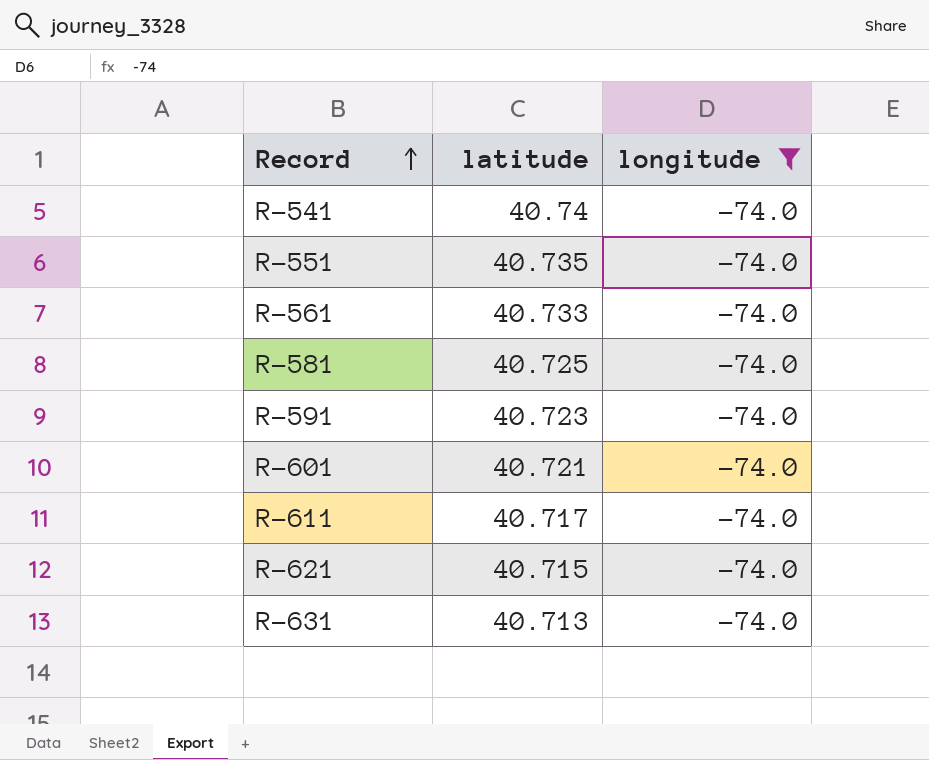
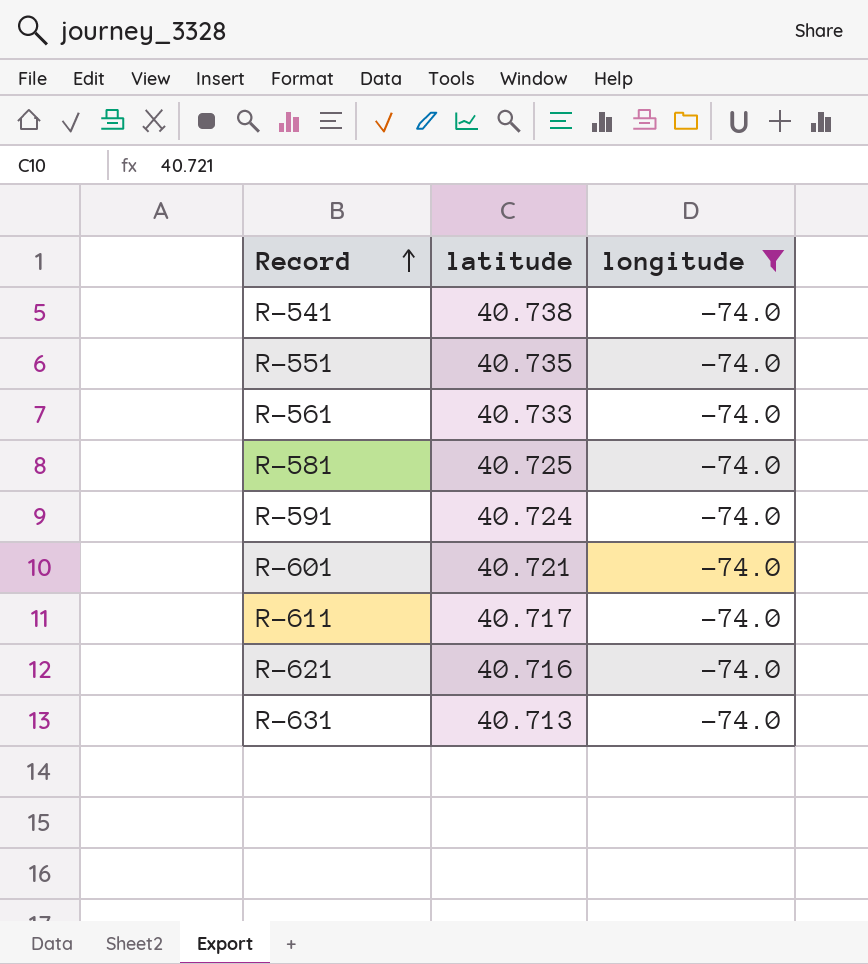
R-541 | latitude: 40.74 -> 40.738
R-591 | latitude: 40.723 -> 40.724
R-621 | latitude: 40.715 -> 40.716

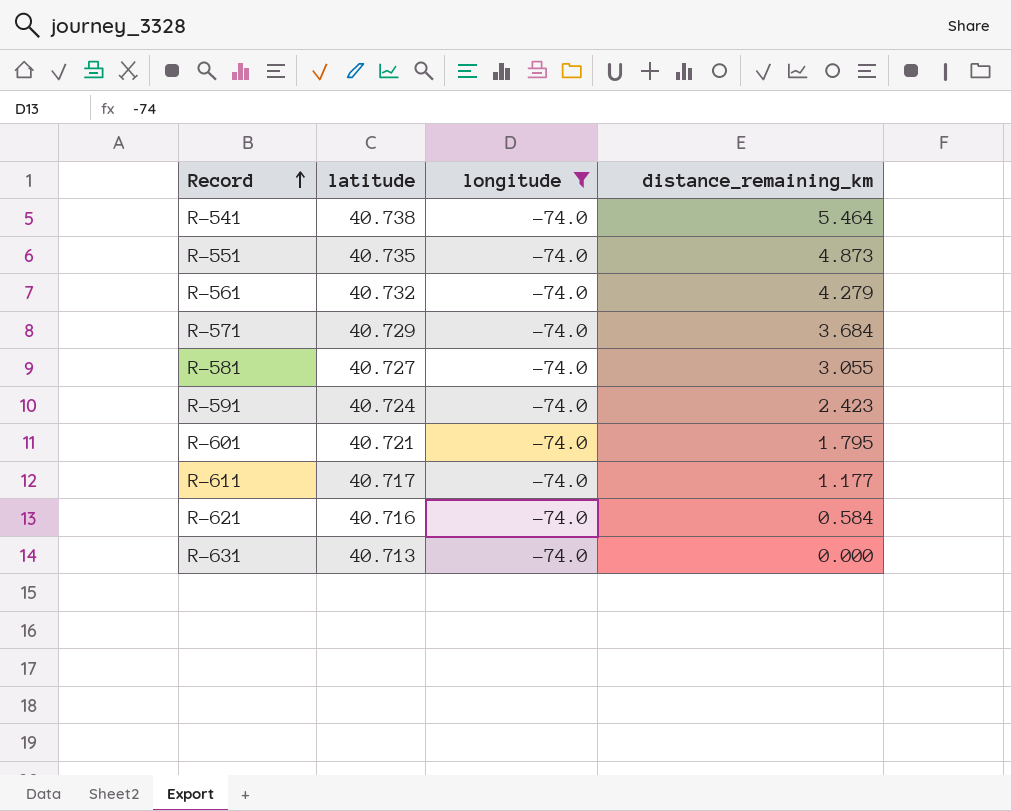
column distance_remaining_km | position: none -> 4
R-561 | latitude: 40.733 -> 40.732
row R-571: none -> 40.729 | -74.0 | 3.684
R-581 | latitude: 40.725 -> 40.727

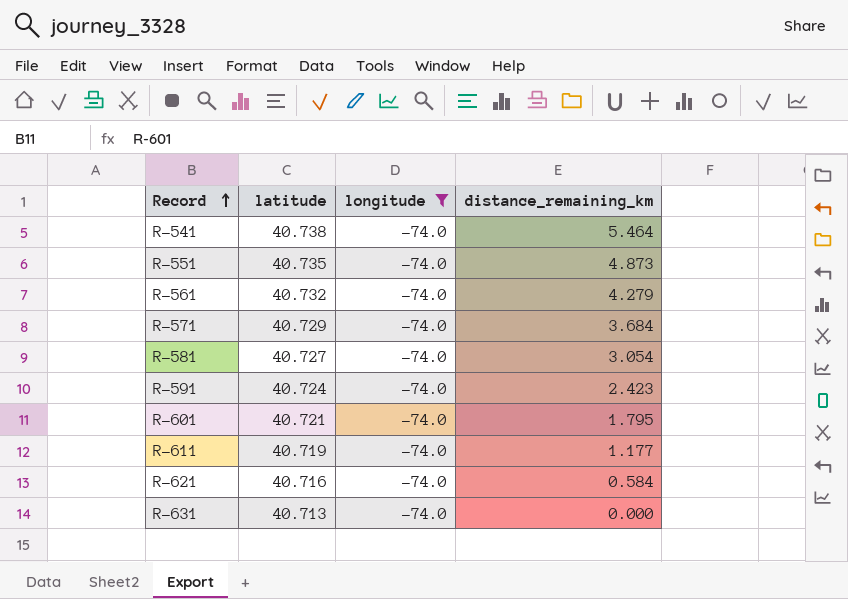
R-581 | distance_remaining_km: 3.055 -> 3.054
R-611 | latitude: 40.717 -> 40.719

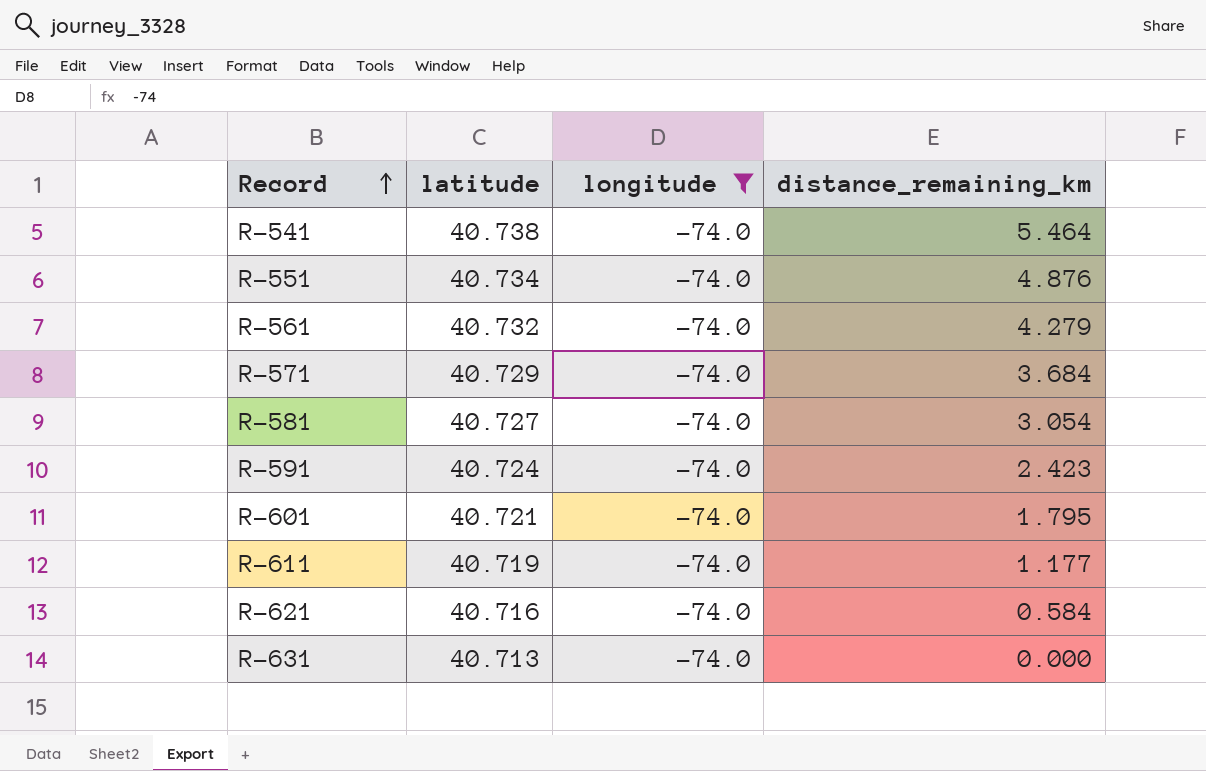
R-551 | latitude: 40.735 -> 40.734
R-551 | distance_remaining_km: 4.873 -> 4.876

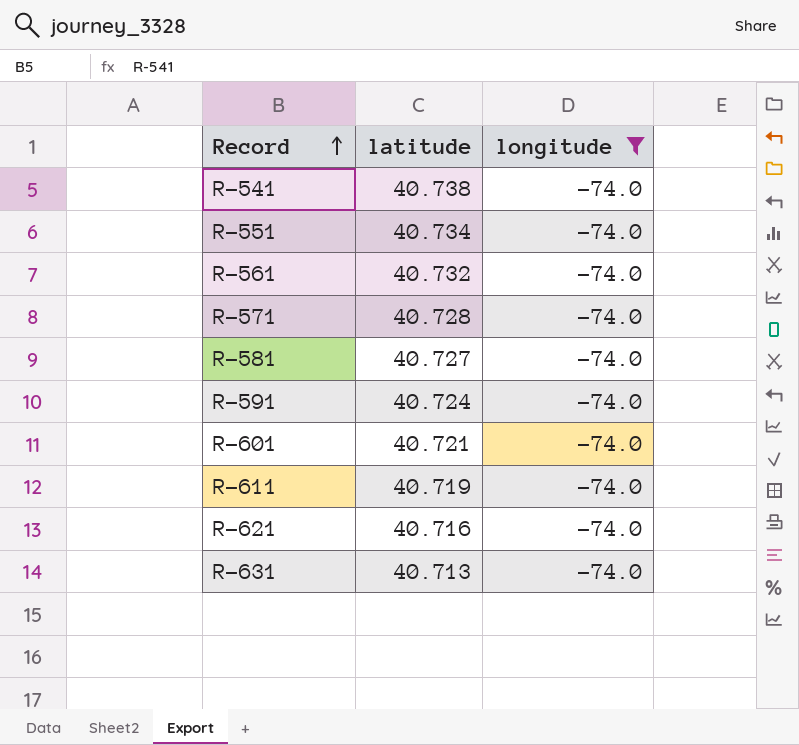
column distance_remaining_km | position: 4 -> none
R-571 | latitude: 40.729 -> 40.728

